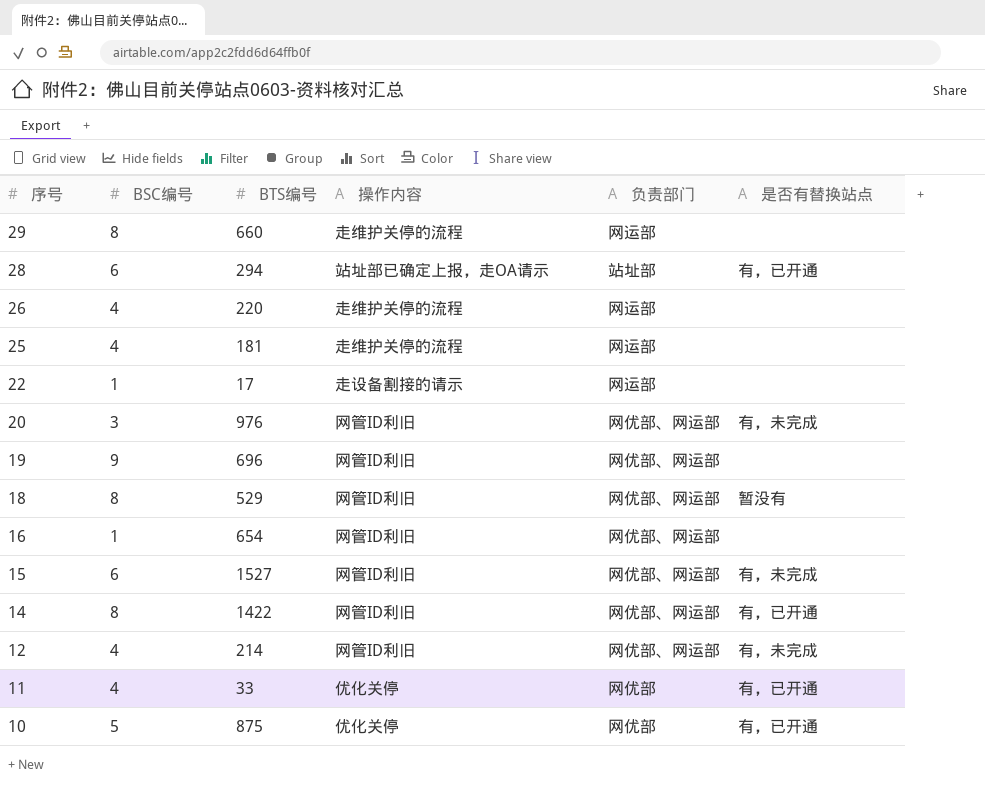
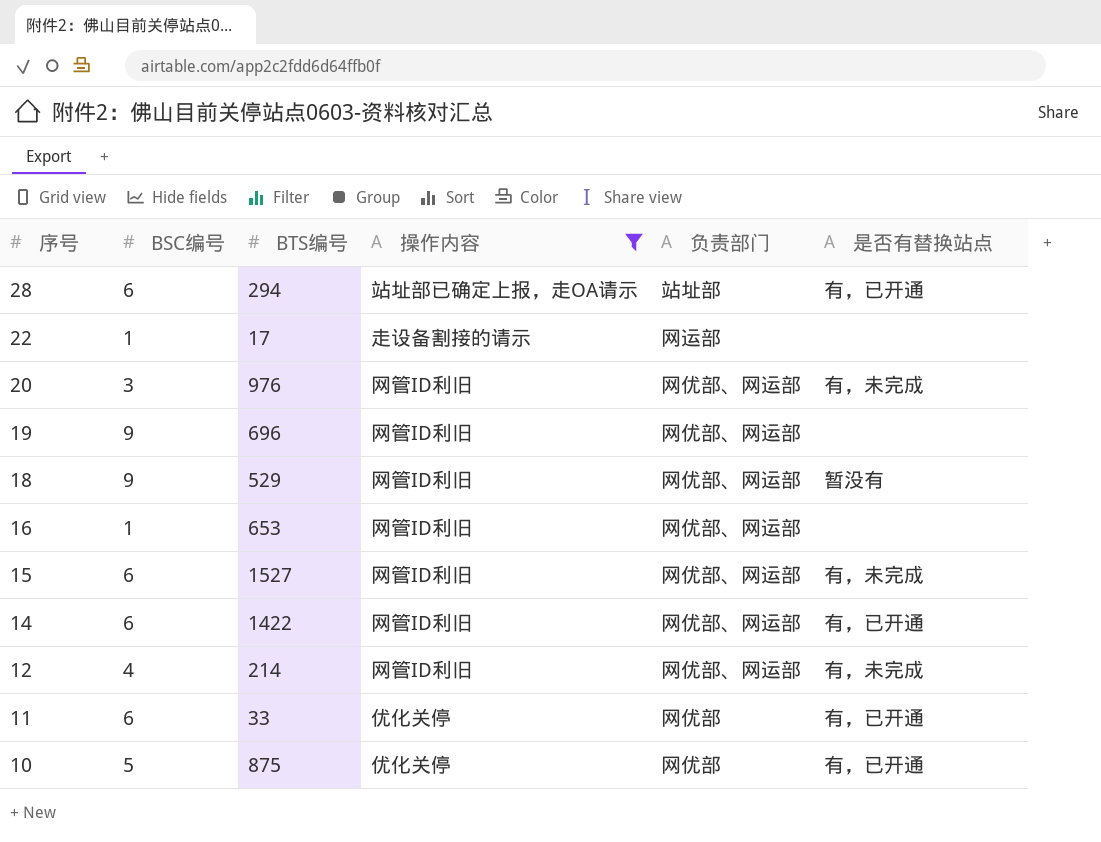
filter: none -> 操作内容 != 走维护关停的流程
18 | BSC编号: 8 -> 9
16 | BTS编号: 654 -> 653
14 | BSC编号: 8 -> 6
11 | BSC编号: 4 -> 6

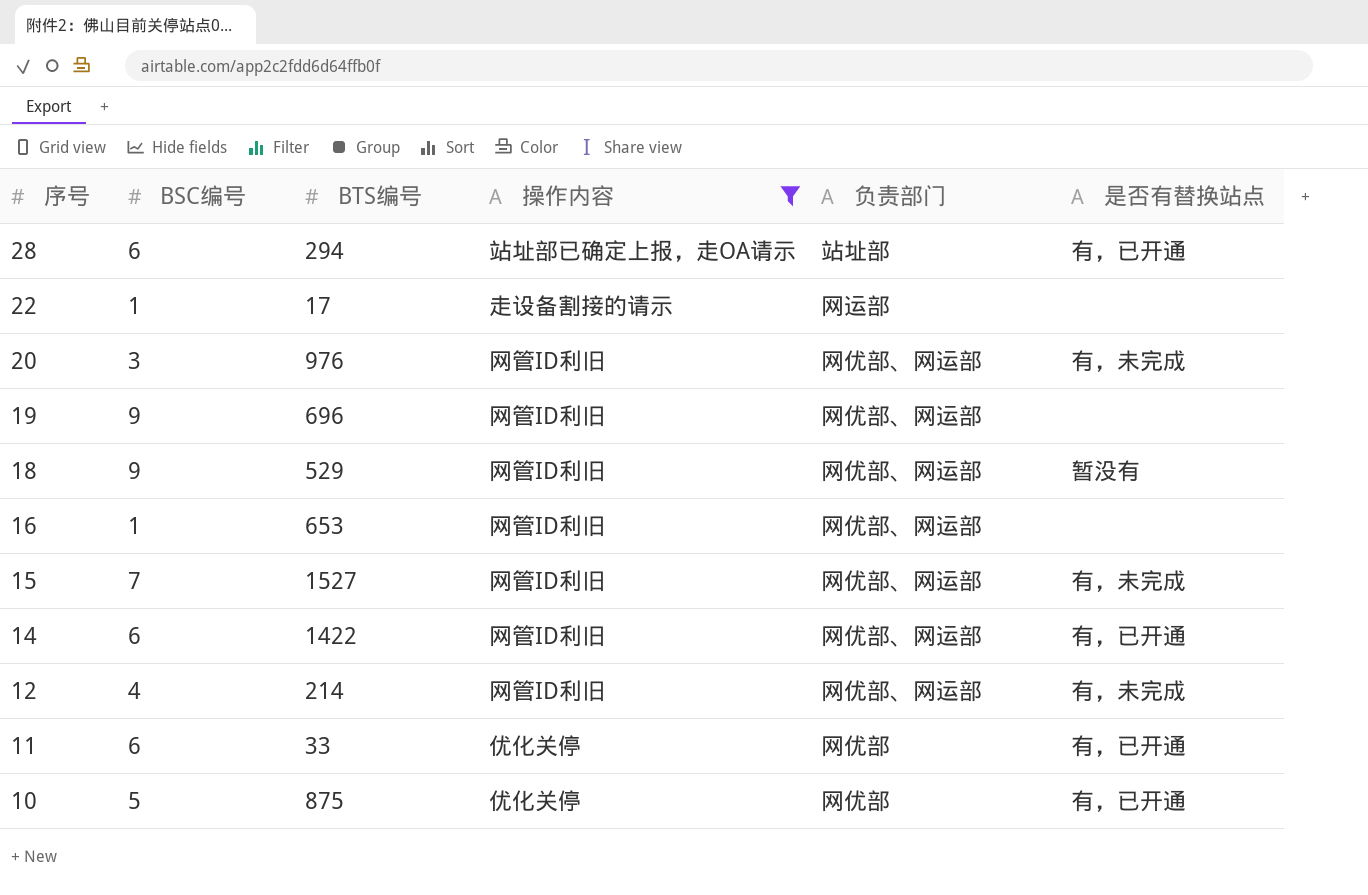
15 | BSC编号: 6 -> 7

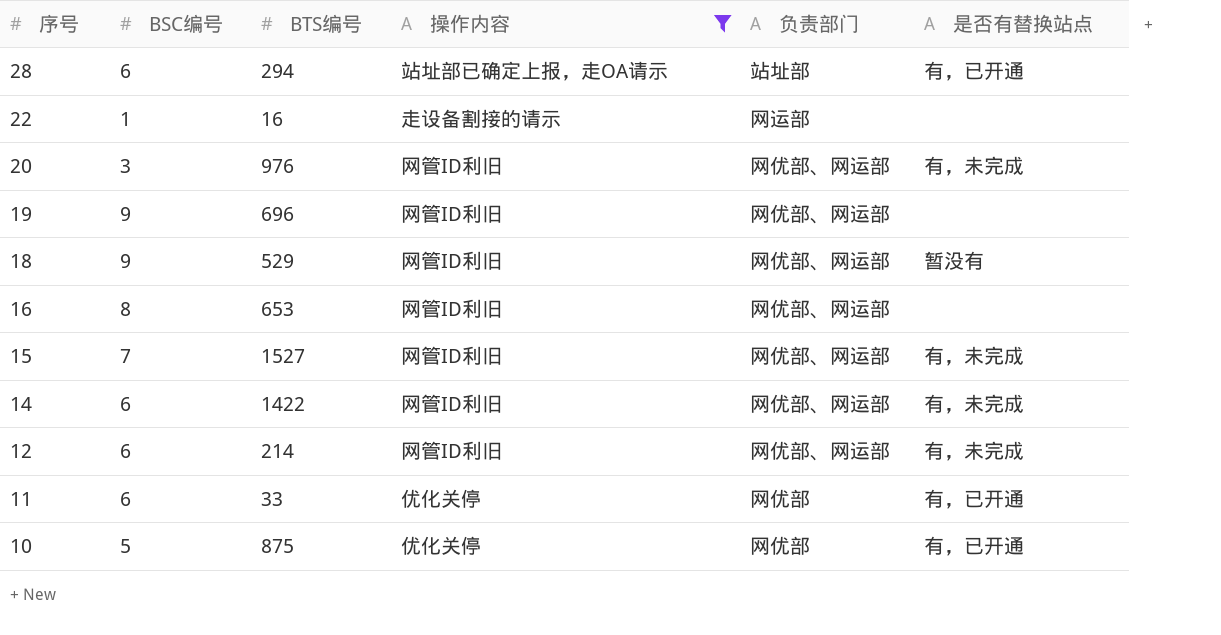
22 | BTS编号: 17 -> 16
16 | BSC编号: 1 -> 8
14 | 是否有替换站点: 有，已开通 -> 有，未完成
12 | BSC编号: 4 -> 6

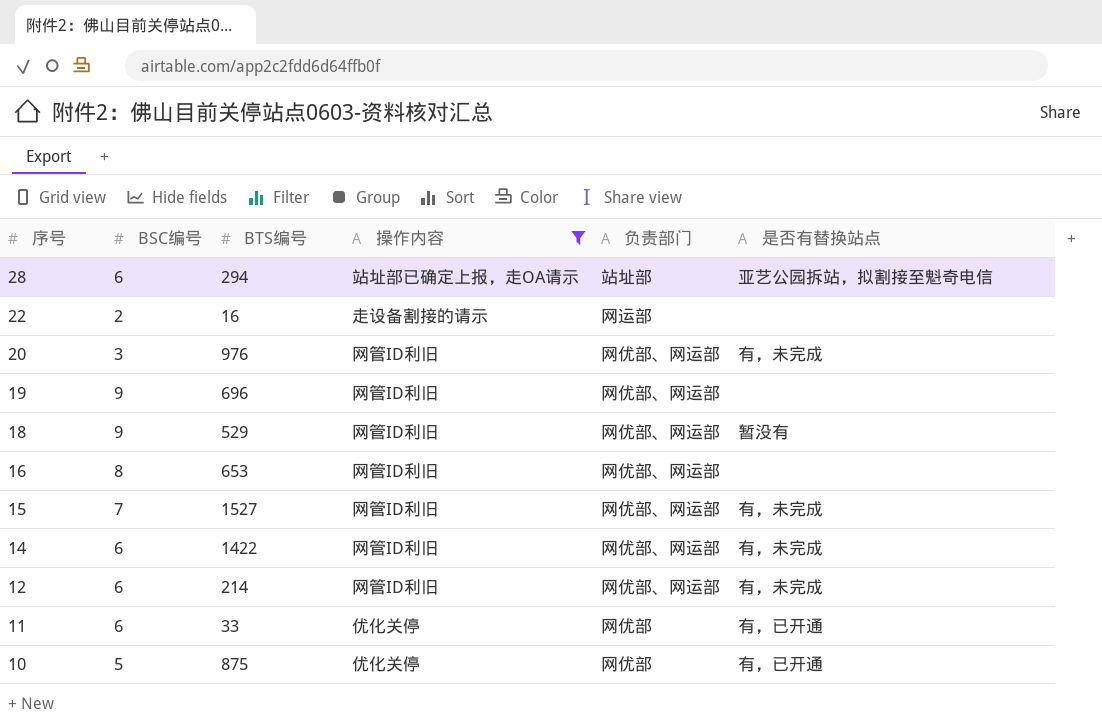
28 | 是否有替换站点: 有，已开通 -> 亚艺公园拆站，拟割接至魁奇电信
22 | BSC编号: 1 -> 2

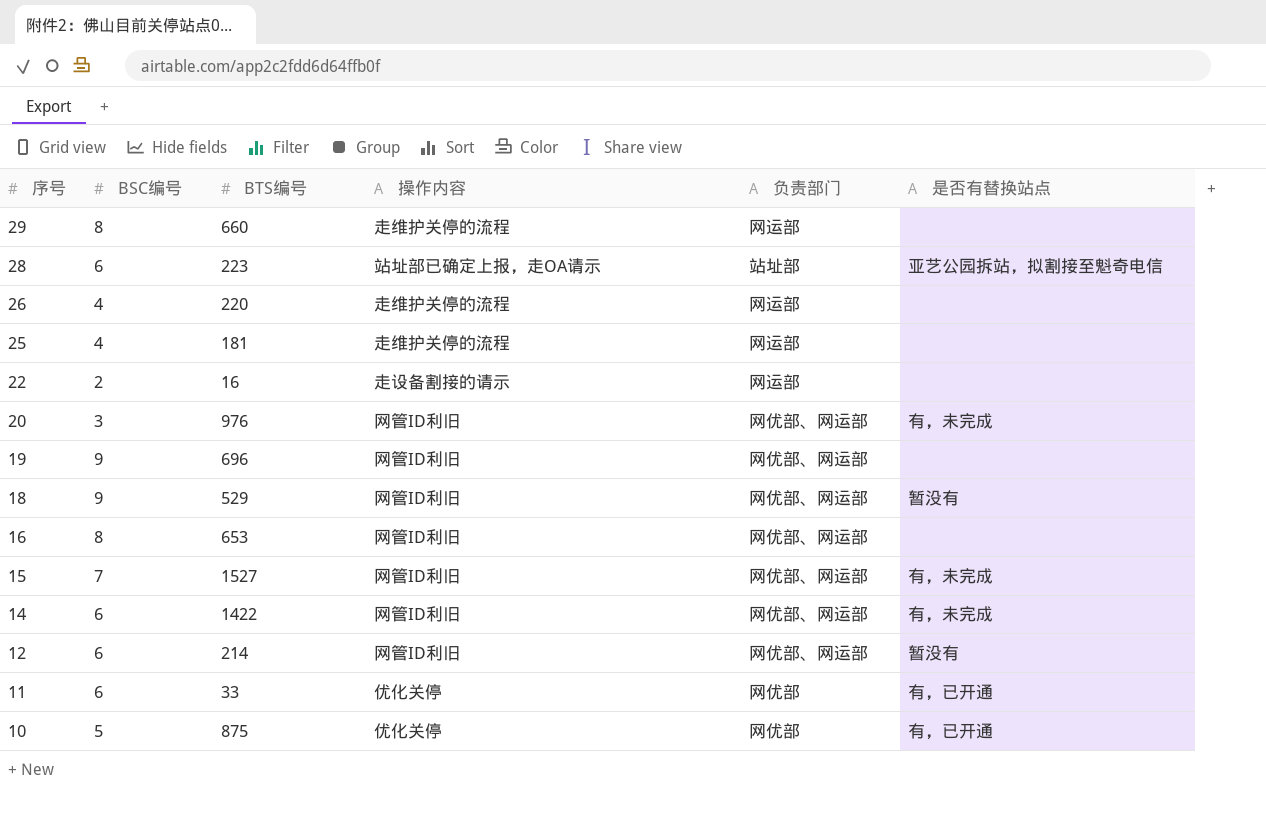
filter: 操作内容 != 走维护关停的流程 -> none
28 | BTS编号: 294 -> 223
12 | 是否有替换站点: 有，未完成 -> 暂没有

